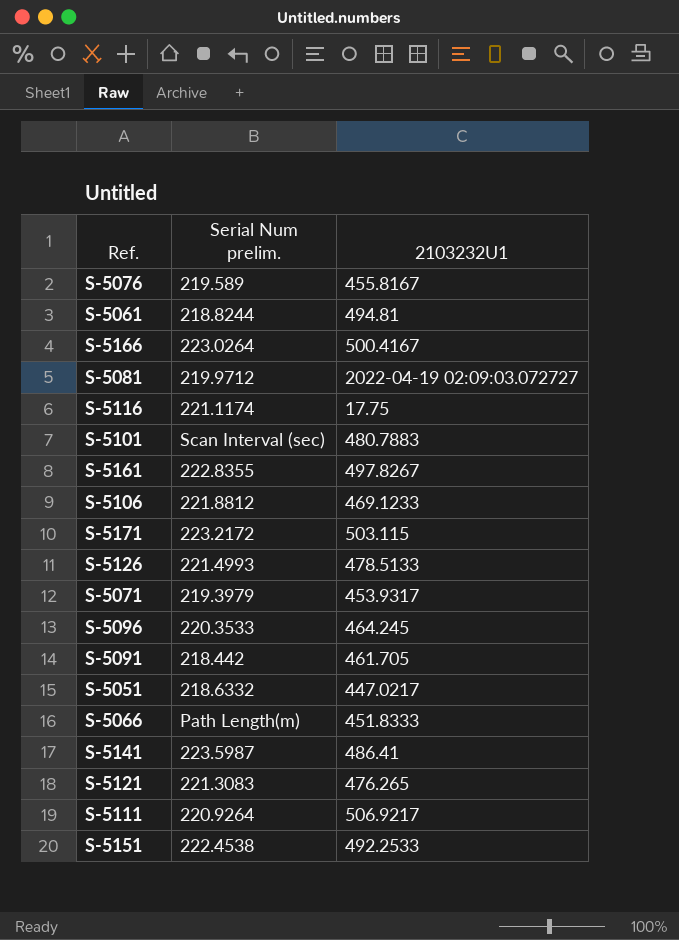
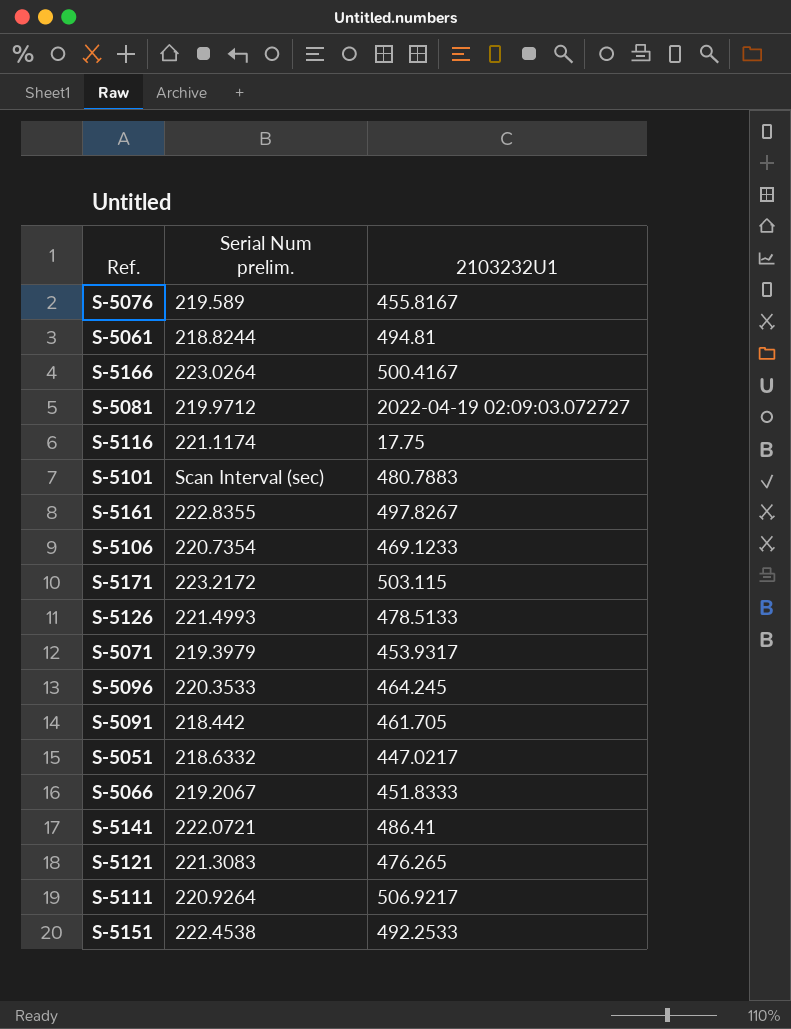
S-5106 | Serial Num prelim.: 221.8812 -> 220.7354
S-5066 | Serial Num prelim.: Path Length(m) -> 219.2067
S-5141 | Serial Num prelim.: 223.5987 -> 222.0721

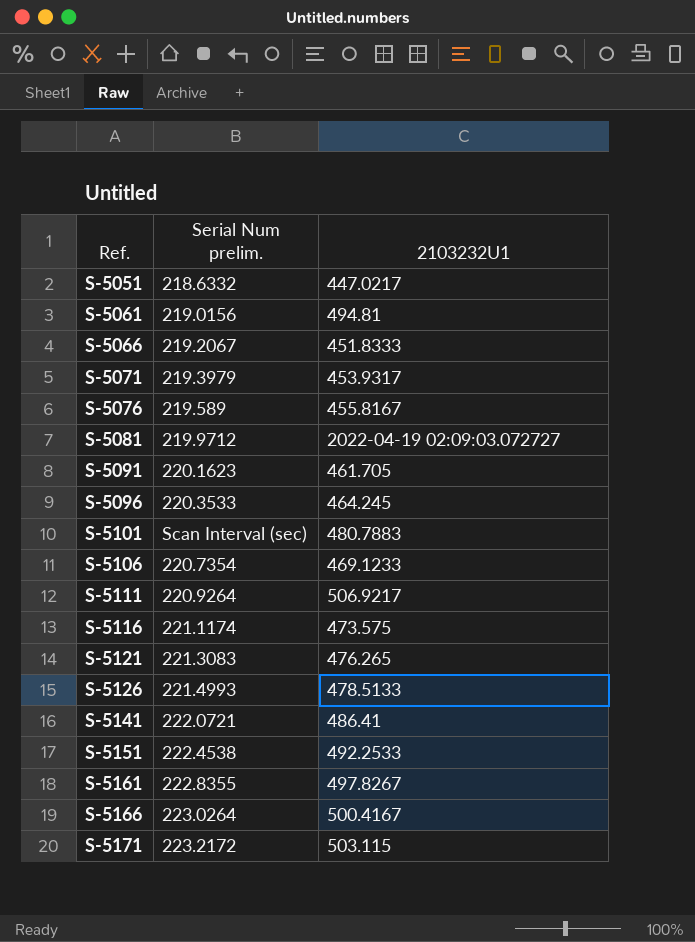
row order: none -> Ref. ascending
S-5061 | Serial Num prelim.: 218.8244 -> 219.0156
S-5091 | Serial Num prelim.: 218.442 -> 220.1623
S-5116 | 2103232U1: 17.75 -> 473.575

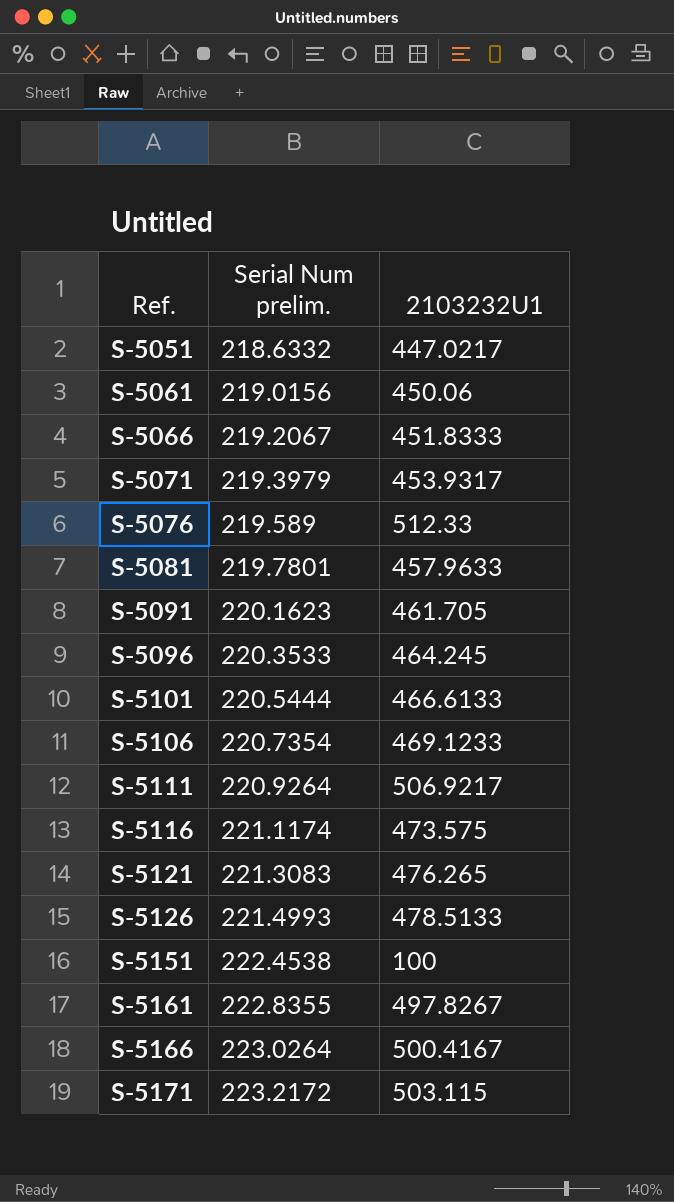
row S-5141: 222.0721 | 486.41 -> none
S-5061 | 2103232U1: 494.81 -> 450.06
S-5076 | 2103232U1: 455.8167 -> 512.33
S-5081 | Serial Num prelim.: 219.9712 -> 219.7801
S-5081 | 2103232U1: 2022-04-19 02:09:03.072727 -> 457.9633
S-5101 | Serial Num prelim.: Scan Interval (sec) -> 220.5444
S-5101 | 2103232U1: 480.7883 -> 466.6133
S-5151 | 2103232U1: 492.2533 -> 100

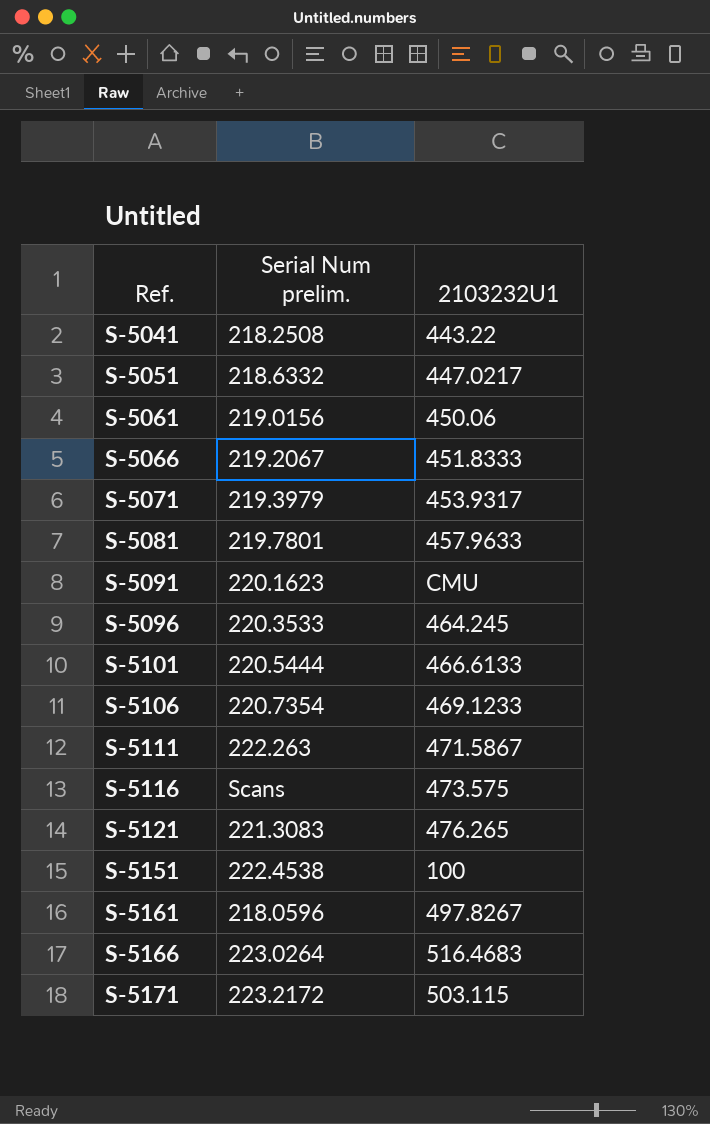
row S-5076: 219.589 | 512.33 -> none
row S-5126: 221.4993 | 478.5133 -> none
row S-5041: none -> 218.2508 | 443.22
S-5091 | 2103232U1: 461.705 -> CMU
S-5111 | Serial Num prelim.: 220.9264 -> 222.263
S-5111 | 2103232U1: 506.9217 -> 471.5867
S-5116 | Serial Num prelim.: 221.1174 -> Scans
S-5161 | Serial Num prelim.: 222.8355 -> 218.0596
S-5166 | 2103232U1: 500.4167 -> 516.4683

